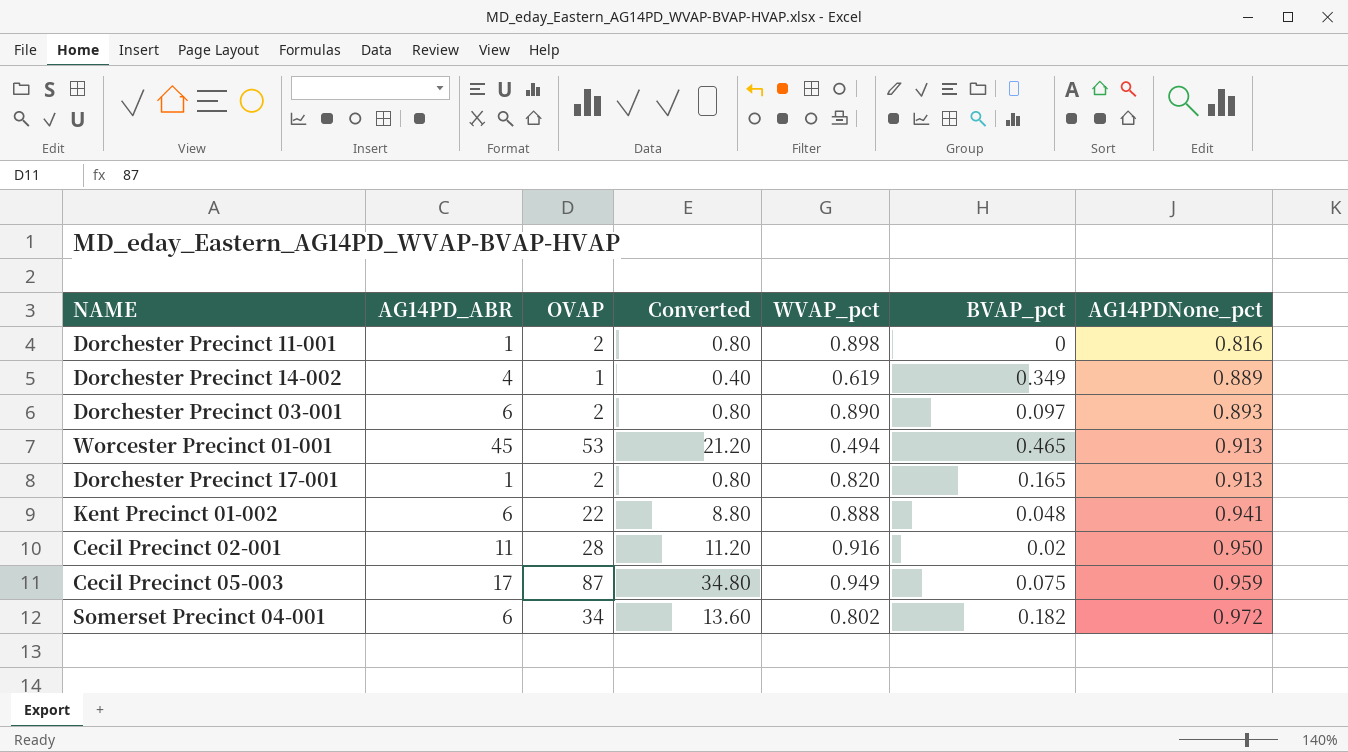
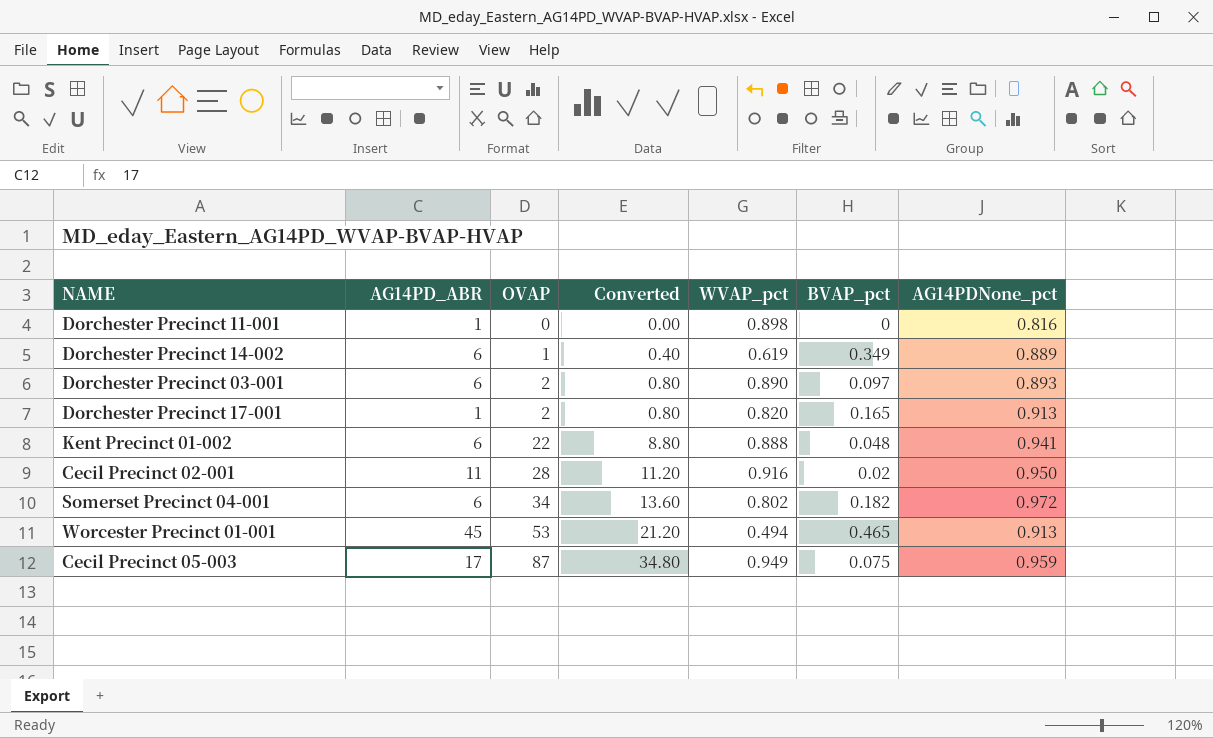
row order: AG14PDNone_pct ascending -> OVAP ascending
Dorchester Precinct 11-001 | OVAP: 2 -> 0
Dorchester Precinct 11-001 | Converted: 0.80 -> 0.00
Dorchester Precinct 14-002 | AG14PD_ABR: 4 -> 6

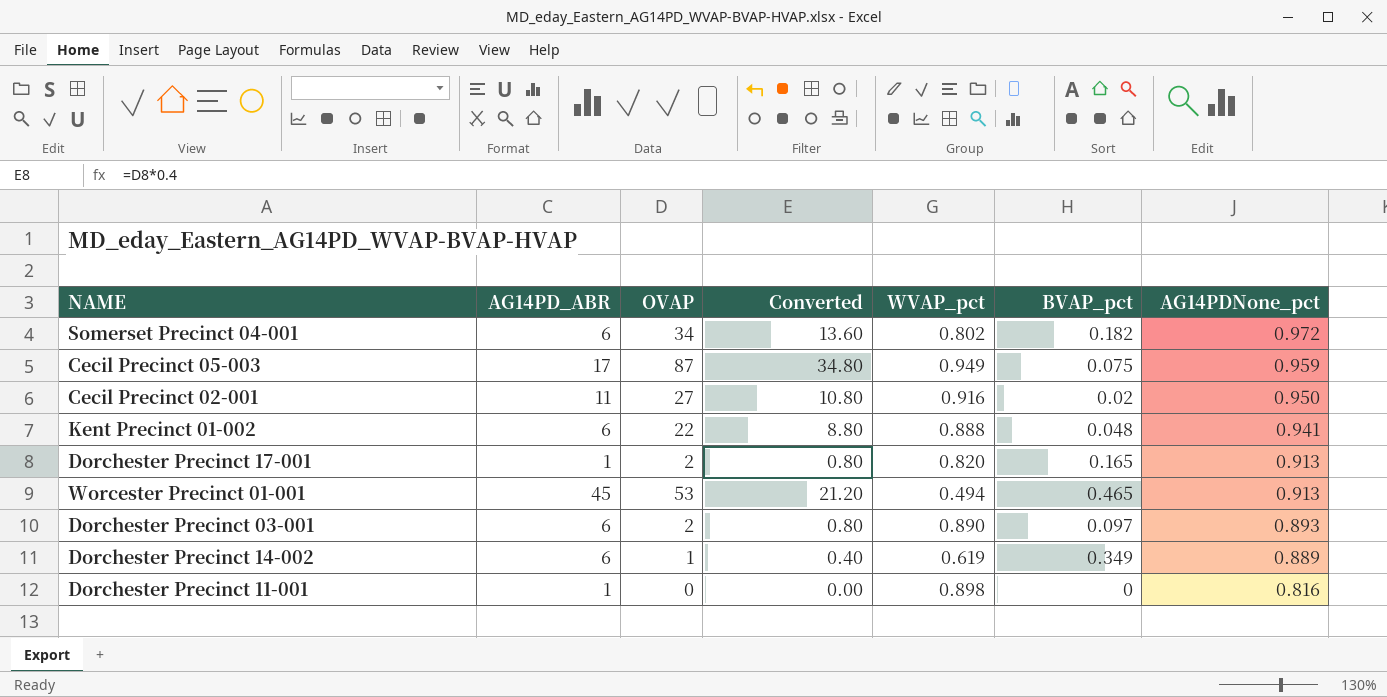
row order: OVAP ascending -> AG14PDNone_pct descending
Cecil Precinct 02-001 | OVAP: 28 -> 27
Cecil Precinct 02-001 | Converted: 11.20 -> 10.80

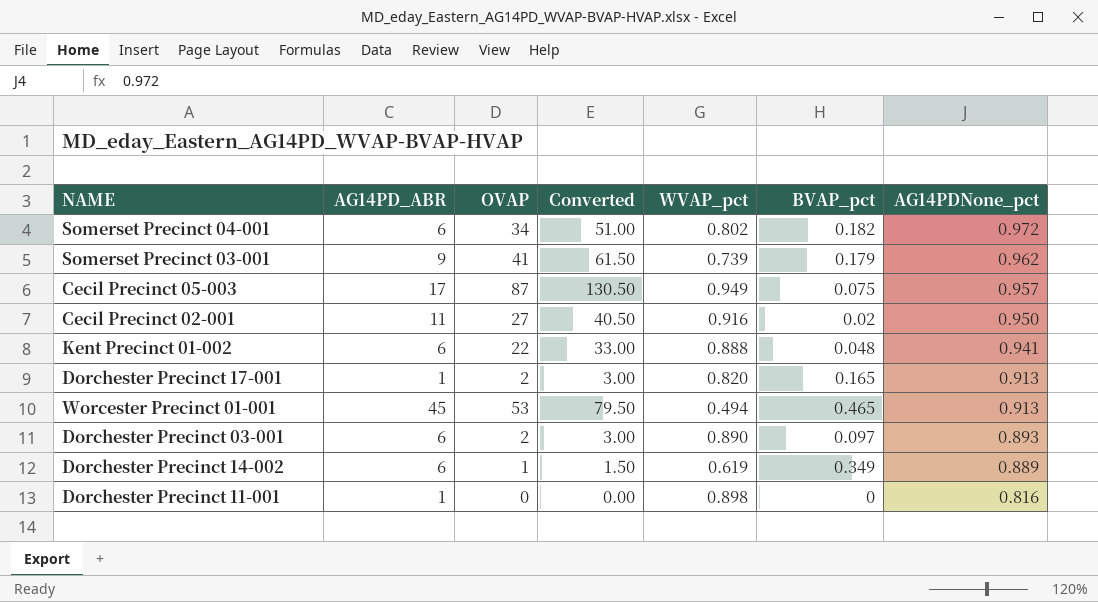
column Converted | formula: [OVAP] * 0.4 -> [OVAP] * 1.5
row Somerset Precinct 03-001: none -> 9 | 41 | 61.50 | 0.739 | 0.179 | 0.962
Cecil Precinct 05-003 | AG14PDNone_pct: 0.959 -> 0.957

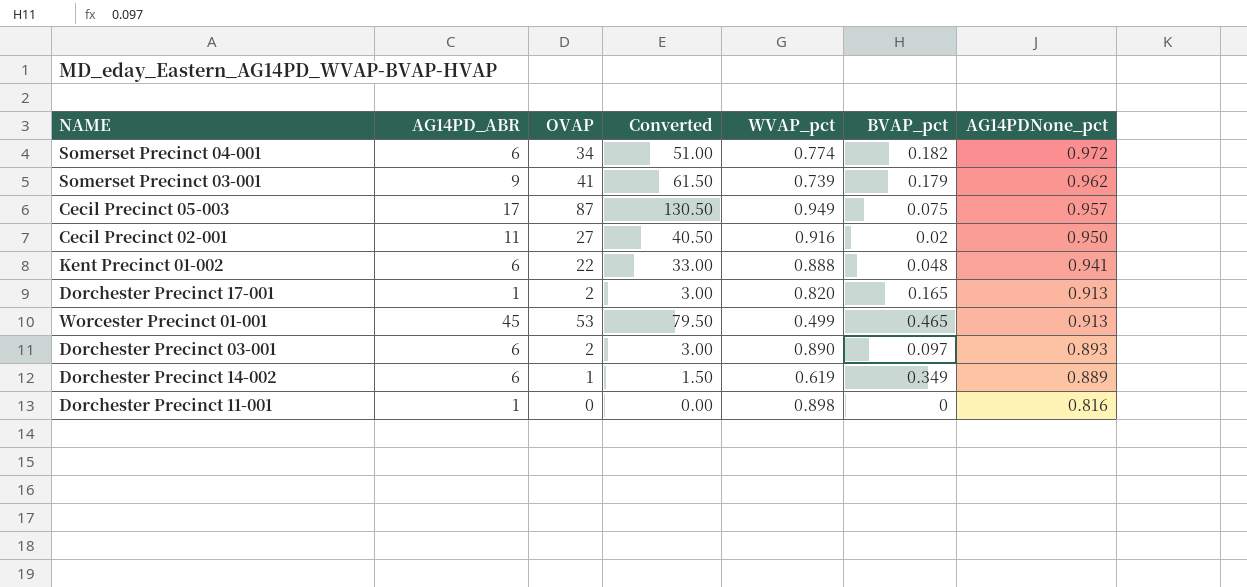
Somerset Precinct 04-001 | WVAP_pct: 0.802 -> 0.774
Worcester Precinct 01-001 | WVAP_pct: 0.494 -> 0.499

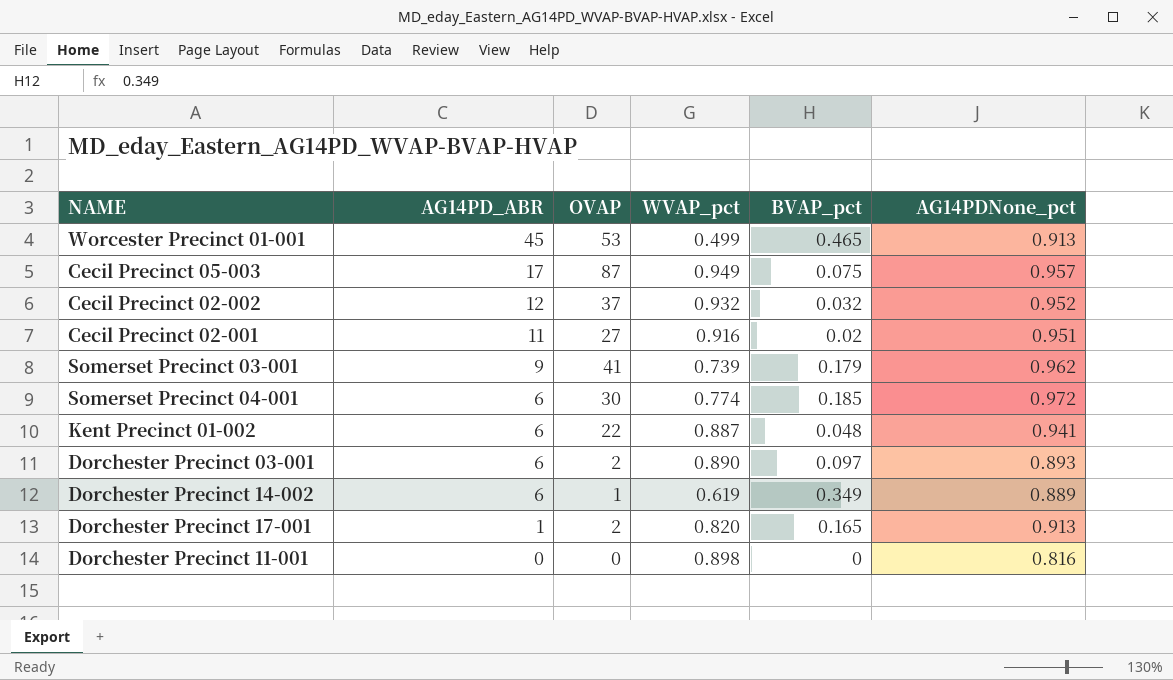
row order: AG14PDNone_pct descending -> AG14PD_ABR descending
column Converted | formula: [OVAP] * 1.5 -> none
row Cecil Precinct 02-002: none -> 12 | 37 | 0.932 | 0.032 | 0.952
Cecil Precinct 02-001 | AG14PDNone_pct: 0.950 -> 0.951
Somerset Precinct 04-001 | OVAP: 34 -> 30
Somerset Precinct 04-001 | BVAP_pct: 0.182 -> 0.185
Kent Precinct 01-002 | WVAP_pct: 0.888 -> 0.887
Dorchester Precinct 11-001 | AG14PD_ABR: 1 -> 0

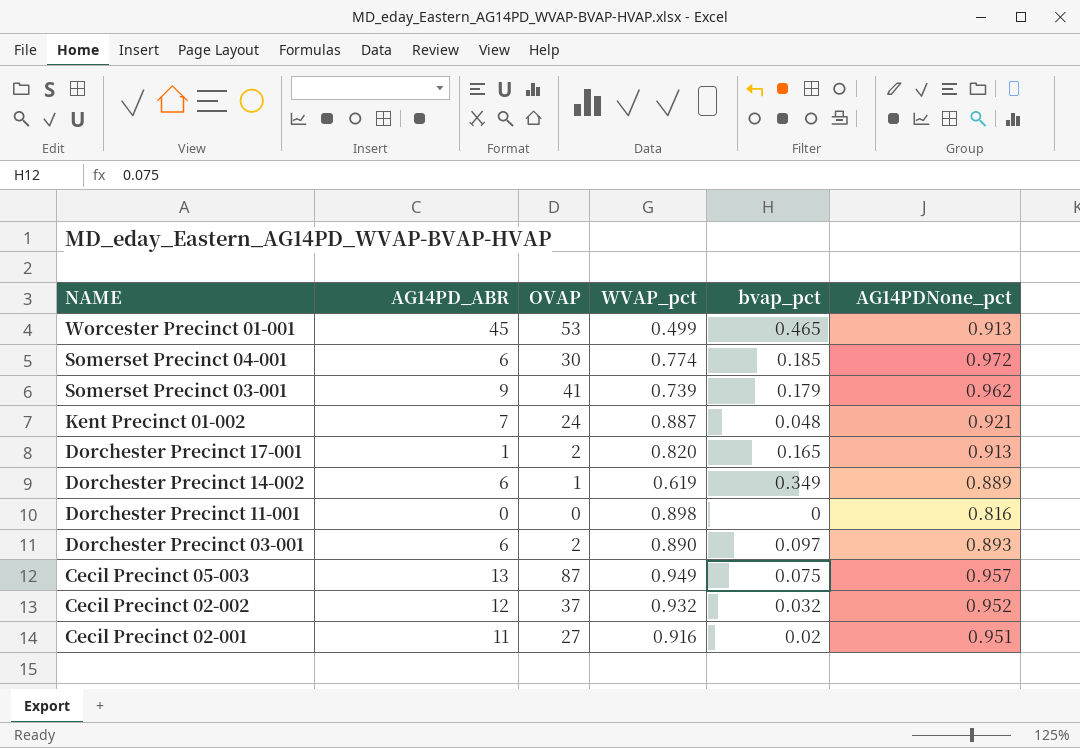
row order: AG14PD_ABR descending -> NAME descending
column name: BVAP_pct -> bvap_pct
Kent Precinct 01-002 | AG14PD_ABR: 6 -> 7
Kent Precinct 01-002 | OVAP: 22 -> 24
Kent Precinct 01-002 | AG14PDNone_pct: 0.941 -> 0.921
Cecil Precinct 05-003 | AG14PD_ABR: 17 -> 13

